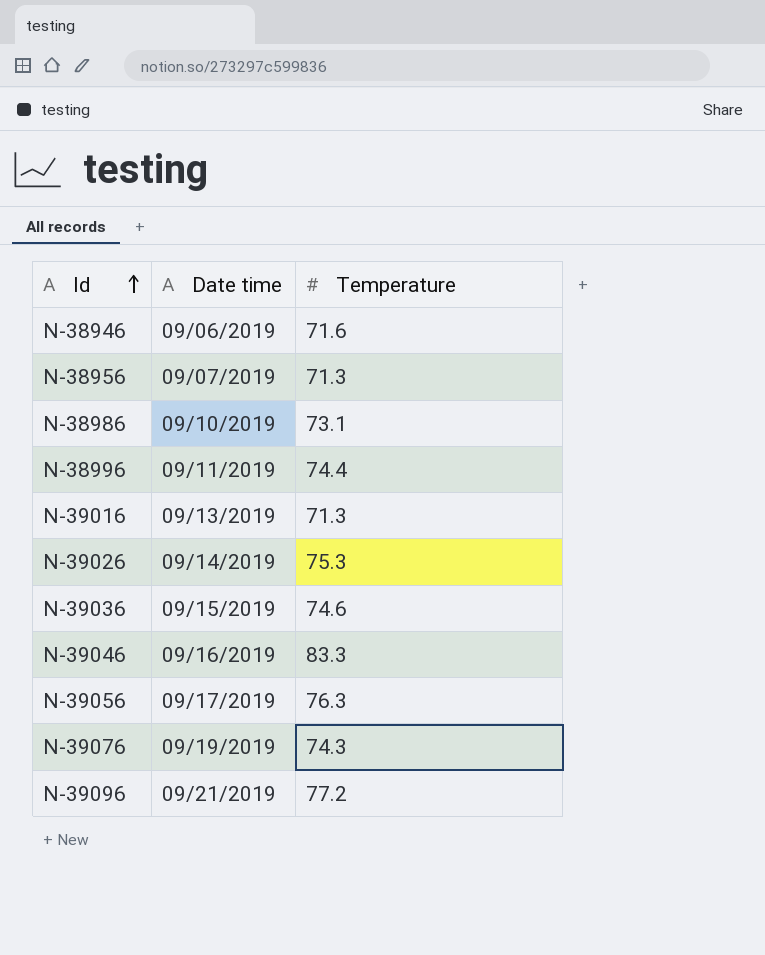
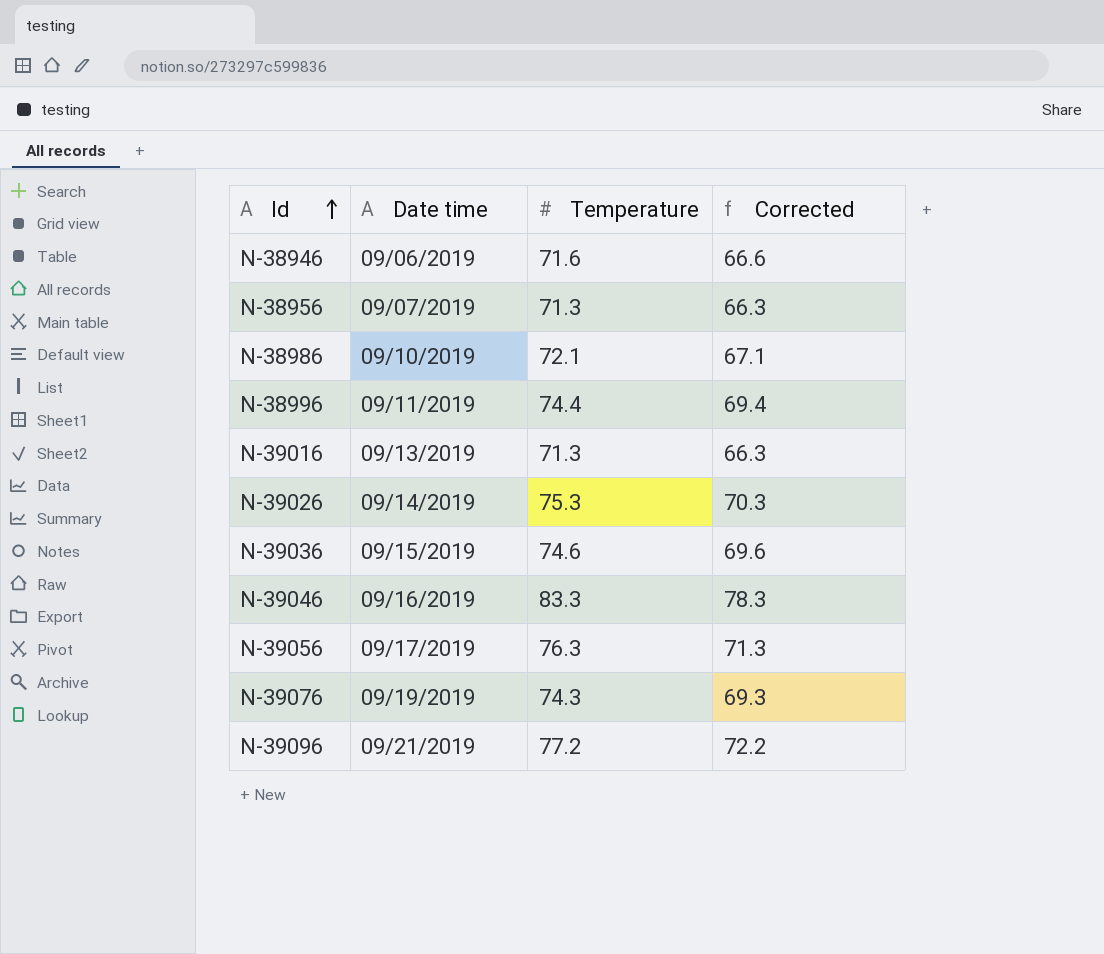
column Corrected | formula: none -> [Temperature] - 5
N-38986 | Temperature: 73.1 -> 72.1

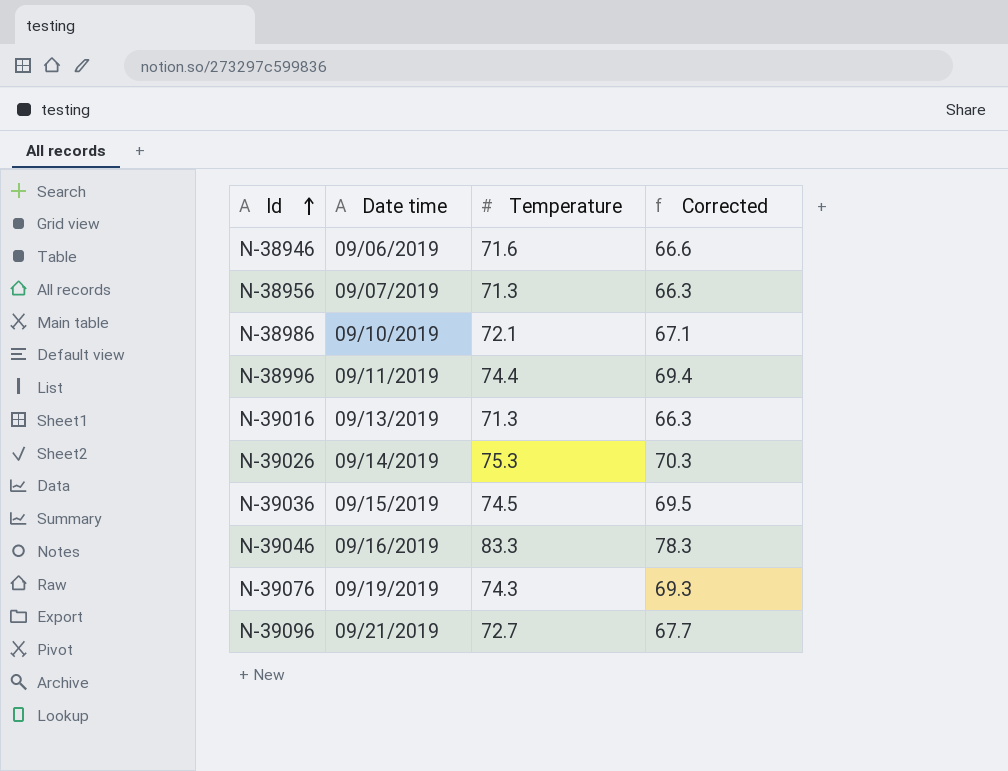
row N-39056: 09/17/2019 | 76.3 | 71.3 -> none
N-39036 | Temperature: 74.6 -> 74.5
N-39036 | Corrected: 69.6 -> 69.5
N-39096 | Temperature: 77.2 -> 72.7
N-39096 | Corrected: 72.2 -> 67.7

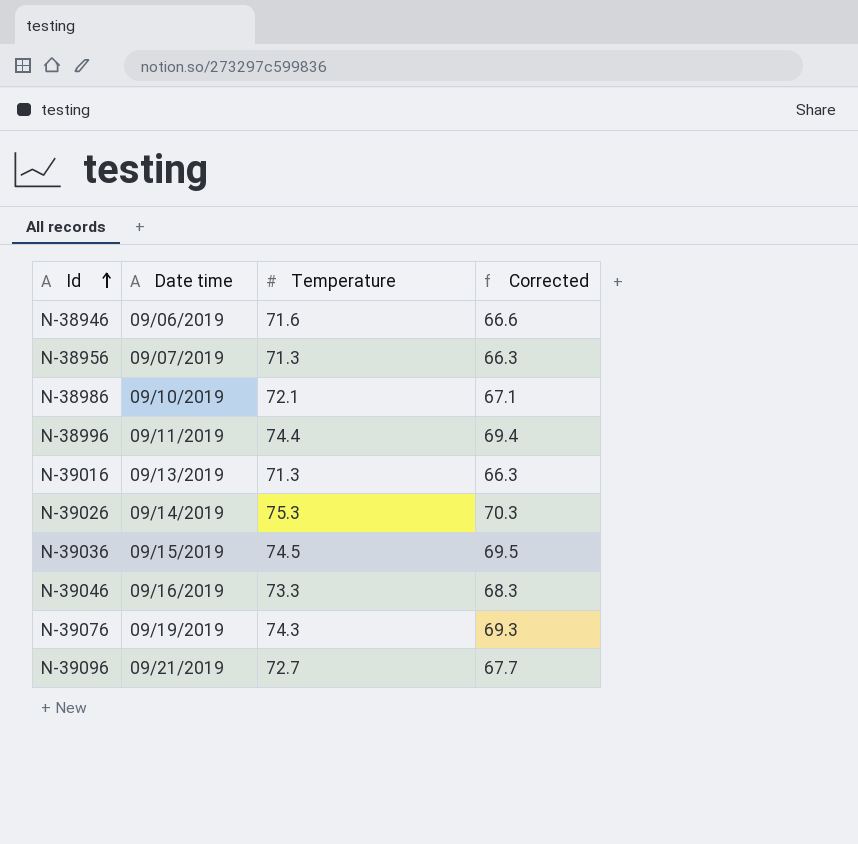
N-39046 | Temperature: 83.3 -> 73.3
N-39046 | Corrected: 78.3 -> 68.3

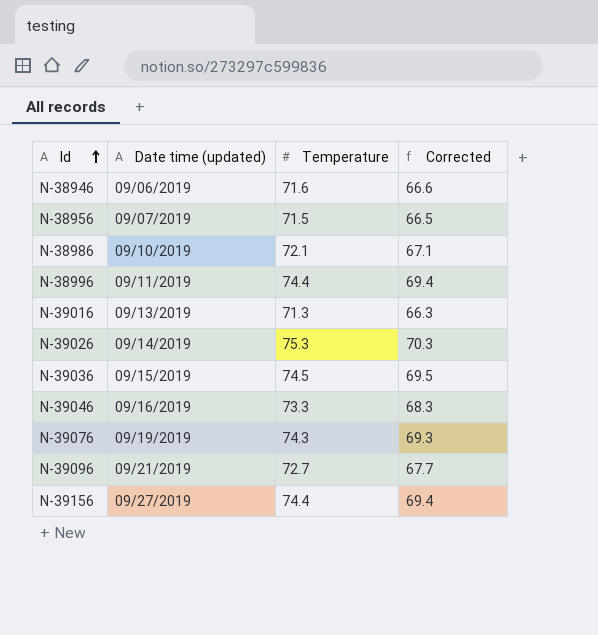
column name: Date time -> Date time (updated)
N-38956 | Temperature: 71.3 -> 71.5
N-38956 | Corrected: 66.3 -> 66.5
row N-39156: none -> 09/27/2019 | 74.4 | 69.4

